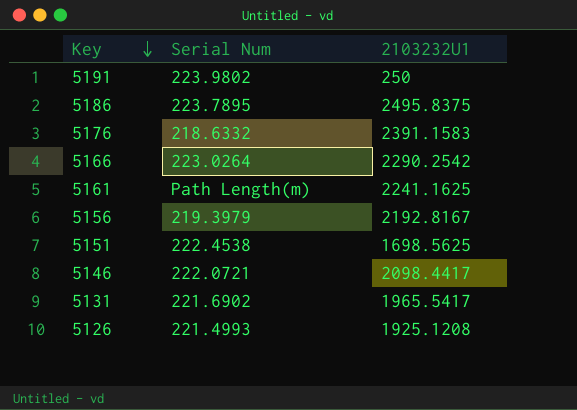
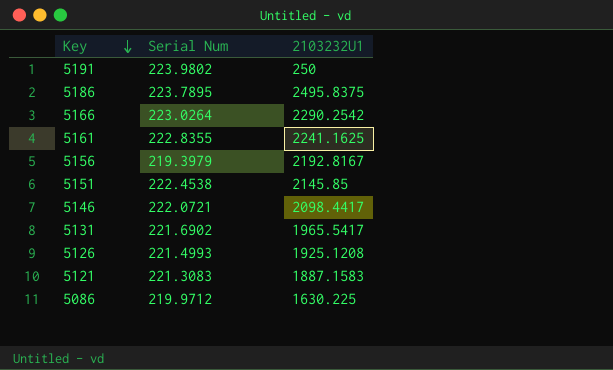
row 5176: 218.6332 | 2391.1583 -> none
5161 | Serial Num: Path Length(m) -> 222.8355
5151 | 2103232U1: 1698.5625 -> 2145.85
row 5121: none -> 221.3083 | 1887.1583
row 5086: none -> 219.9712 | 1630.225

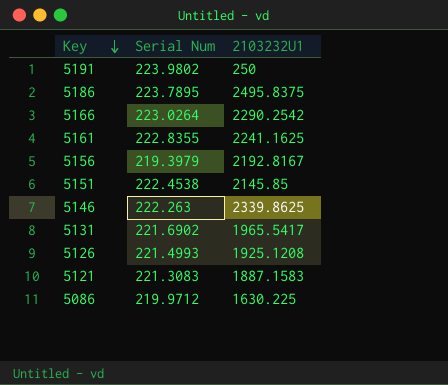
5146 | Serial Num: 222.0721 -> 222.263
5146 | 2103232U1: 2098.4417 -> 2339.8625

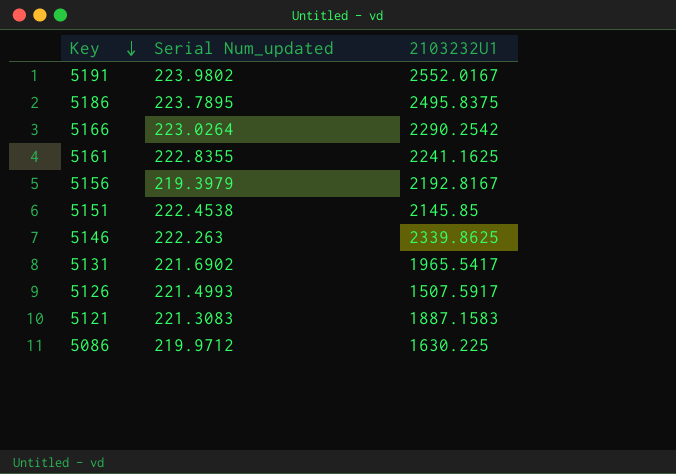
column name: Serial Num -> Serial Num_updated
5191 | 2103232U1: 250 -> 2552.0167
5126 | 2103232U1: 1925.1208 -> 1507.5917

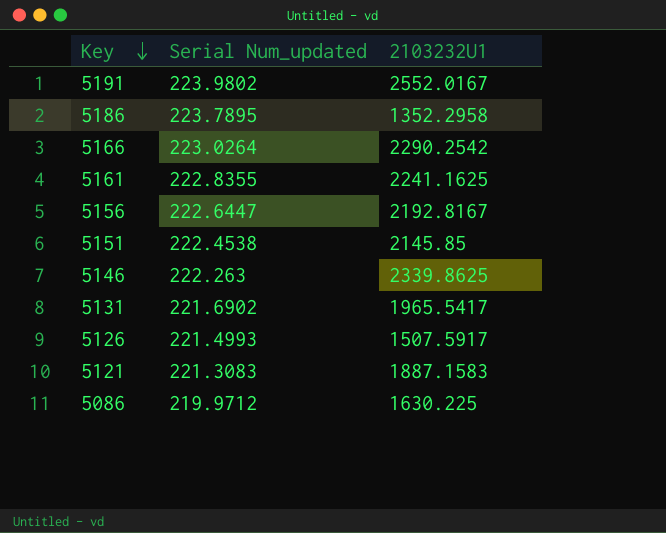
5186 | 2103232U1: 2495.8375 -> 1352.2958
5156 | Serial Num_updated: 219.3979 -> 222.6447

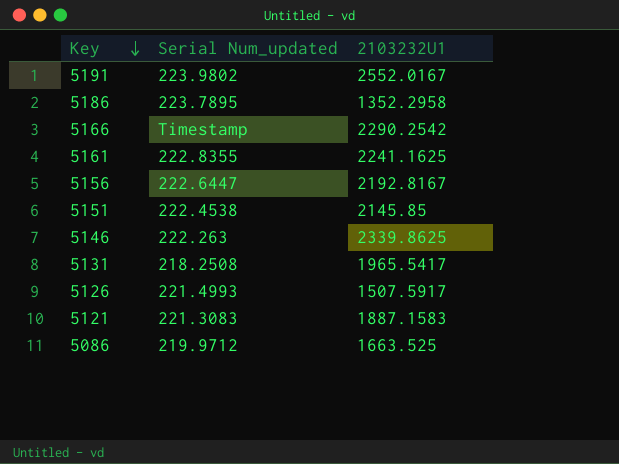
5166 | Serial Num_updated: 223.0264 -> Timestamp
5131 | Serial Num_updated: 221.6902 -> 218.2508
5086 | 2103232U1: 1630.225 -> 1663.525

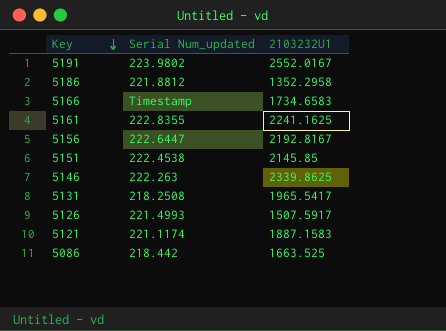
5186 | Serial Num_updated: 223.7895 -> 221.8812
5166 | 2103232U1: 2290.2542 -> 1734.6583
5121 | Serial Num_updated: 221.3083 -> 221.1174
5086 | Serial Num_updated: 219.9712 -> 218.442

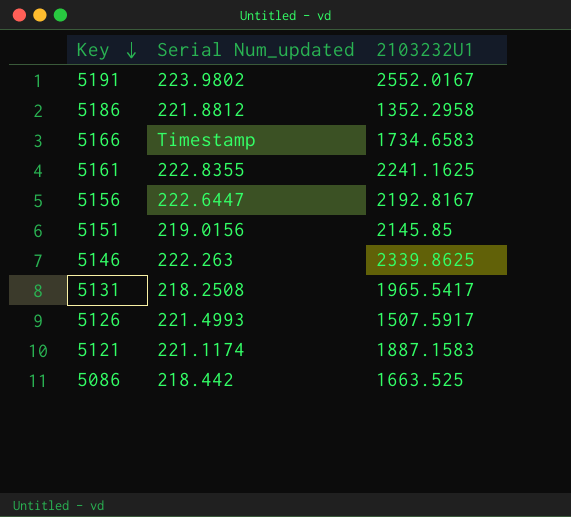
5151 | Serial Num_updated: 222.4538 -> 219.0156

